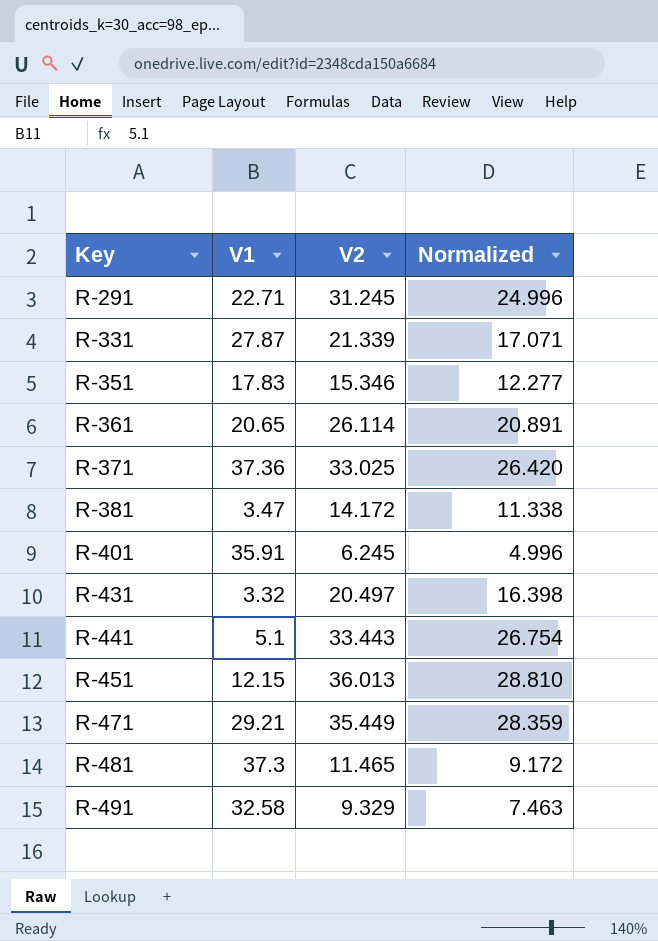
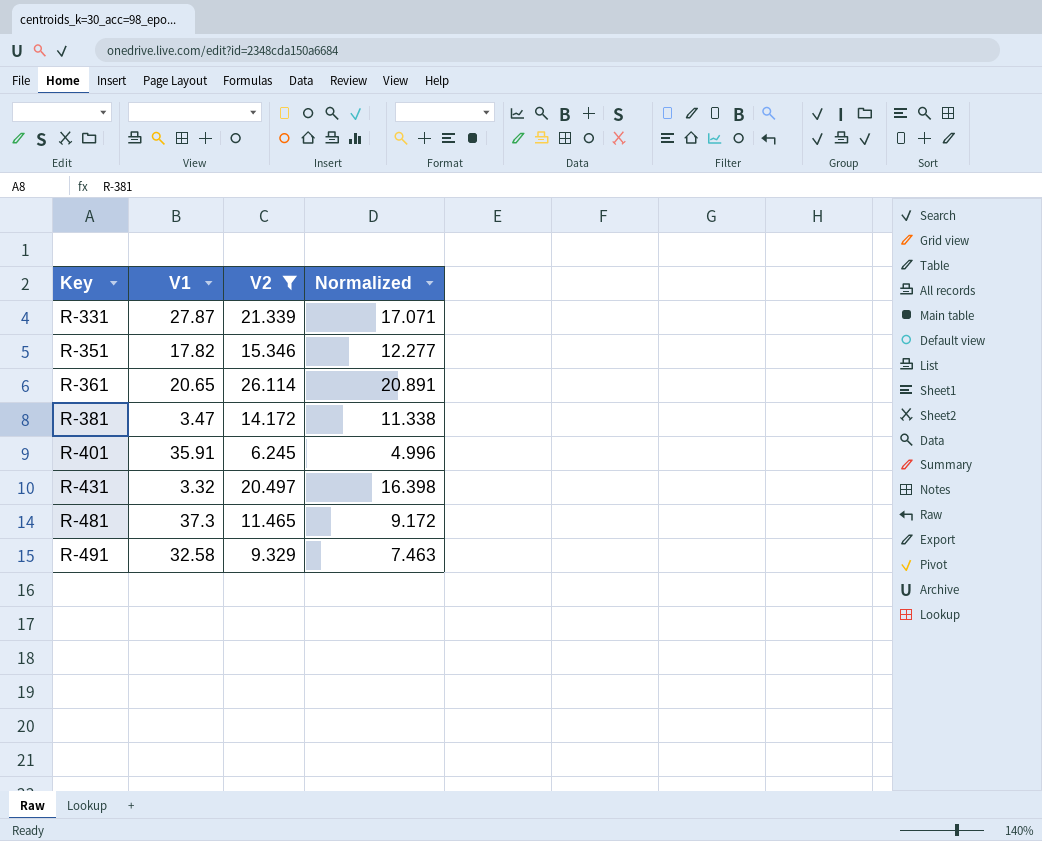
filter: none -> V2 <= 26.114
R-351 | V1: 17.83 -> 17.82

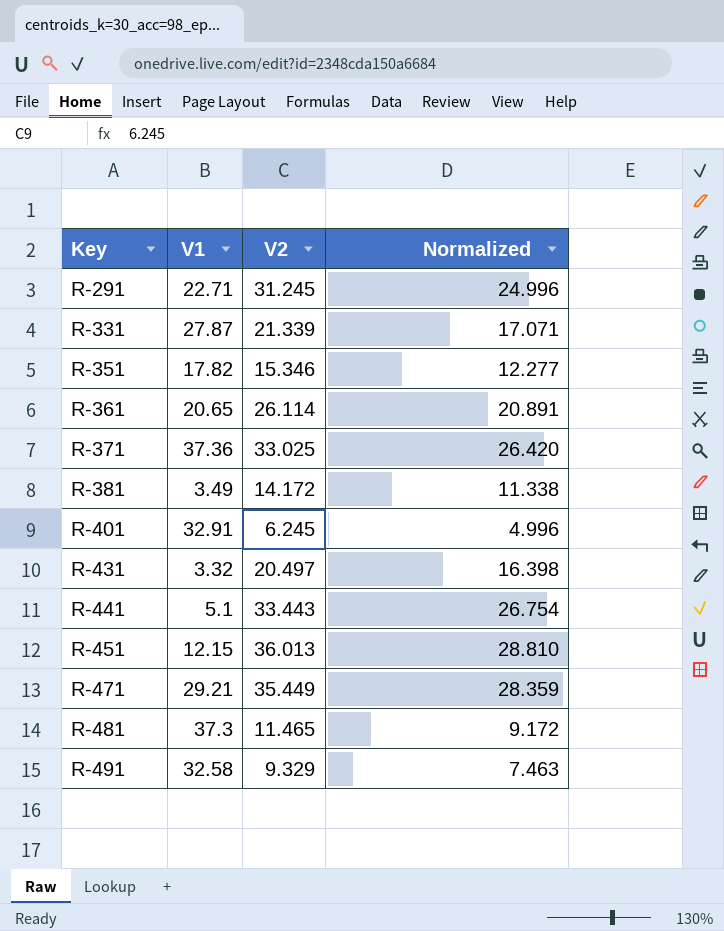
filter: V2 <= 26.114 -> none
R-381 | V1: 3.47 -> 3.49
R-401 | V1: 35.91 -> 32.91

